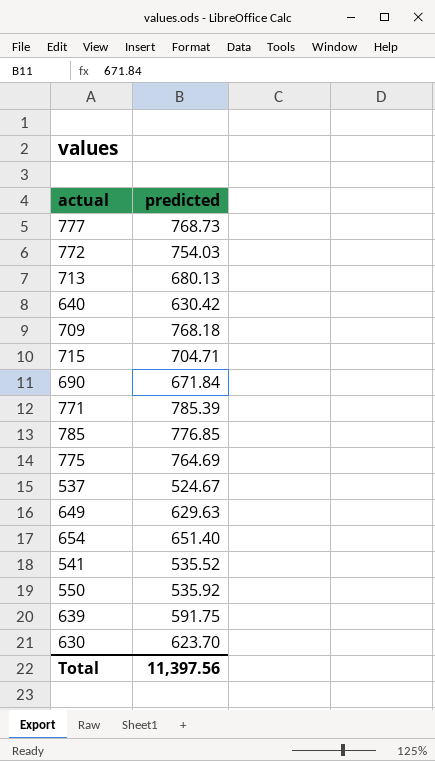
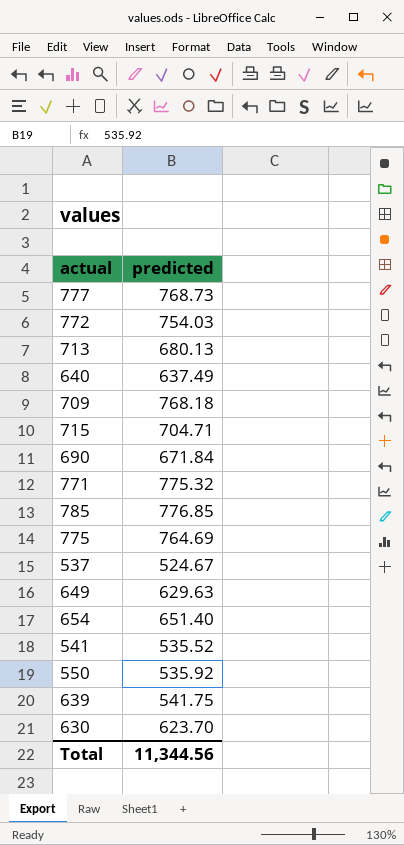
640 | predicted: 630.42 -> 637.49
771 | predicted: 785.39 -> 775.32
639 | predicted: 591.75 -> 541.75
Total | predicted: 11,397.56 -> 11,344.56

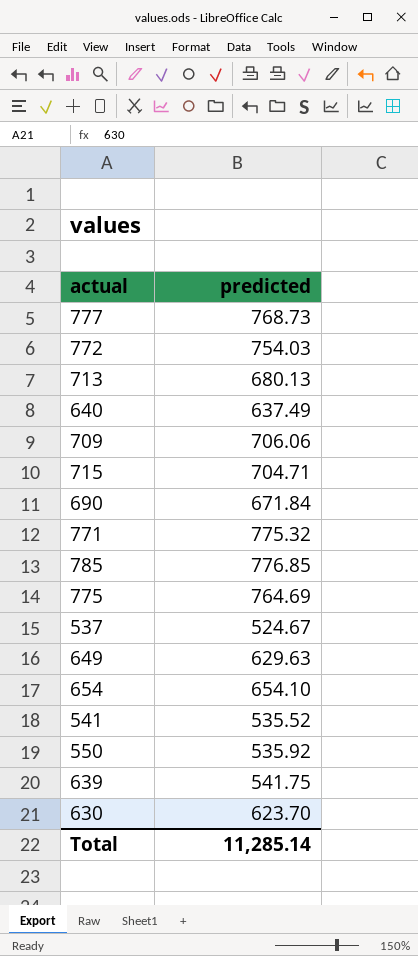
709 | predicted: 768.18 -> 706.06
654 | predicted: 651.40 -> 654.10
Total | predicted: 11,344.56 -> 11,285.14

